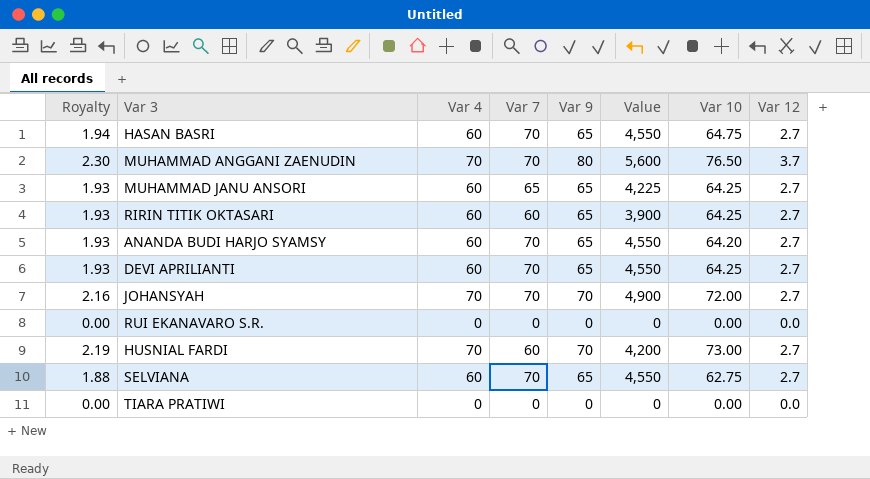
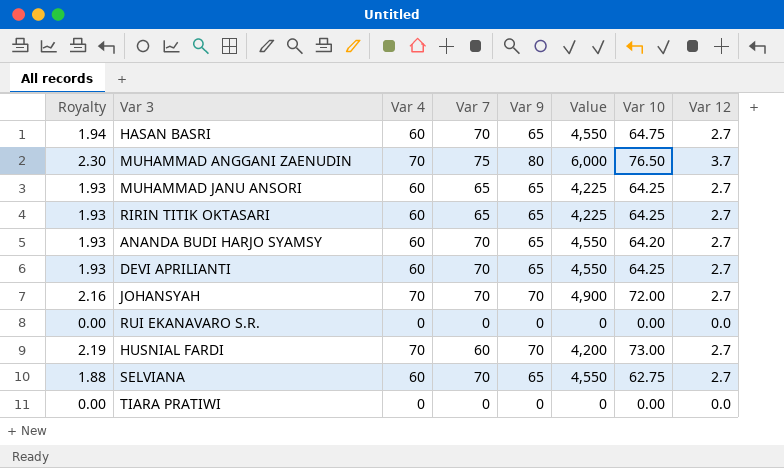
MUHAMMAD ANGGANI ZAENUDIN | Var 7: 70 -> 75
MUHAMMAD ANGGANI ZAENUDIN | Value: 5,600 -> 6,000
RIRIN TITIK OKTASARI | Var 7: 60 -> 65
RIRIN TITIK OKTASARI | Value: 3,900 -> 4,225

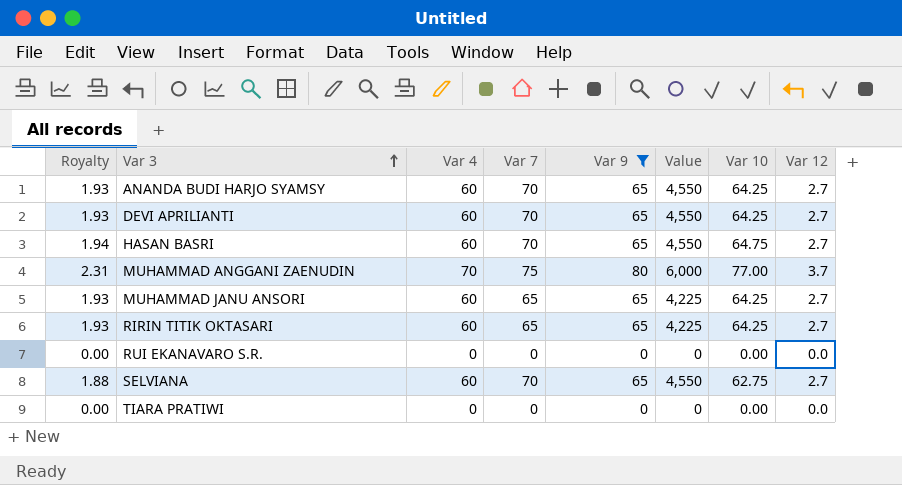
filter: none -> Var 9 != 70
row order: none -> Var 3 ascending
ANANDA BUDI HARJO SYAMSY | Var 10: 64.20 -> 64.25
MUHAMMAD ANGGANI ZAENUDIN | Royalty: 2.30 -> 2.31
MUHAMMAD ANGGANI ZAENUDIN | Var 10: 76.50 -> 77.00

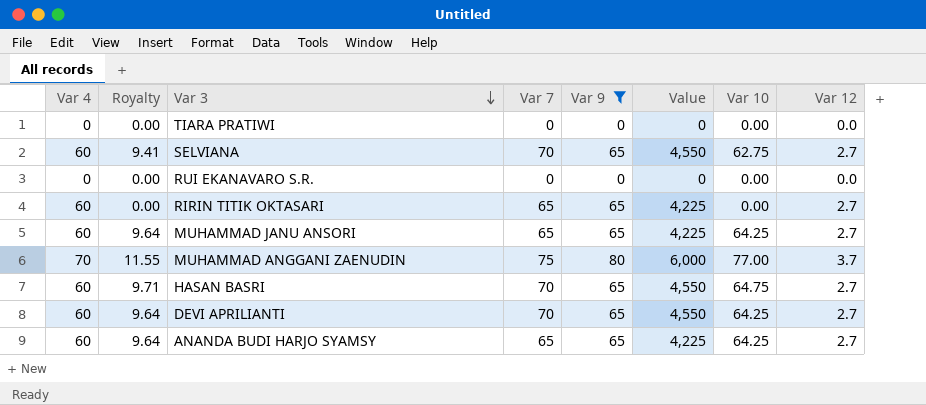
row order: Var 3 ascending -> Var 3 descending
column Var 4 | position: 3 -> 1
column Royalty | formula: [Var 10] * 0.03 -> [Var 10] * 0.15
RIRIN TITIK OKTASARI | Var 10: 64.25 -> 0.00
ANANDA BUDI HARJO SYAMSY | Var 7: 70 -> 65
ANANDA BUDI HARJO SYAMSY | Value: 4,550 -> 4,225

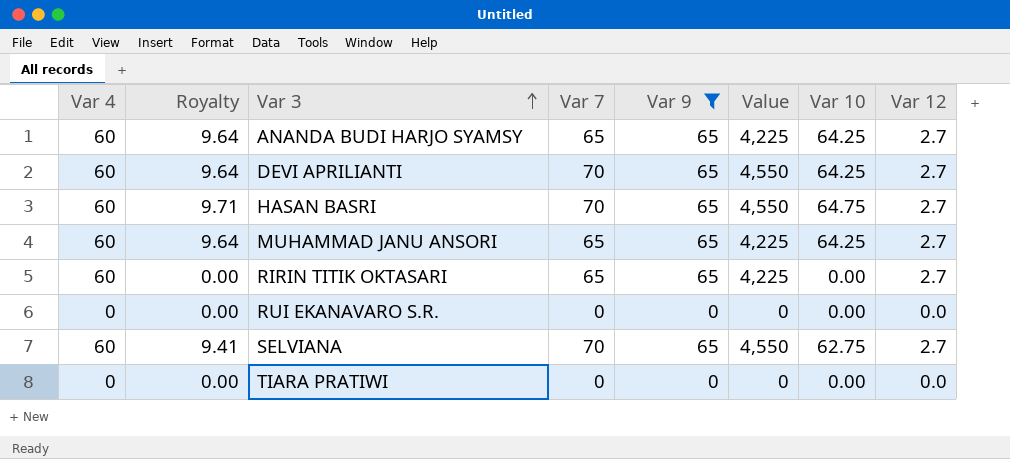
row order: Var 3 descending -> Var 3 ascending
row MUHAMMAD ANGGANI ZAENUDIN: 70 | 11.55 | 75 | 80 | 6,000 | 77.00 | 3.7 -> none

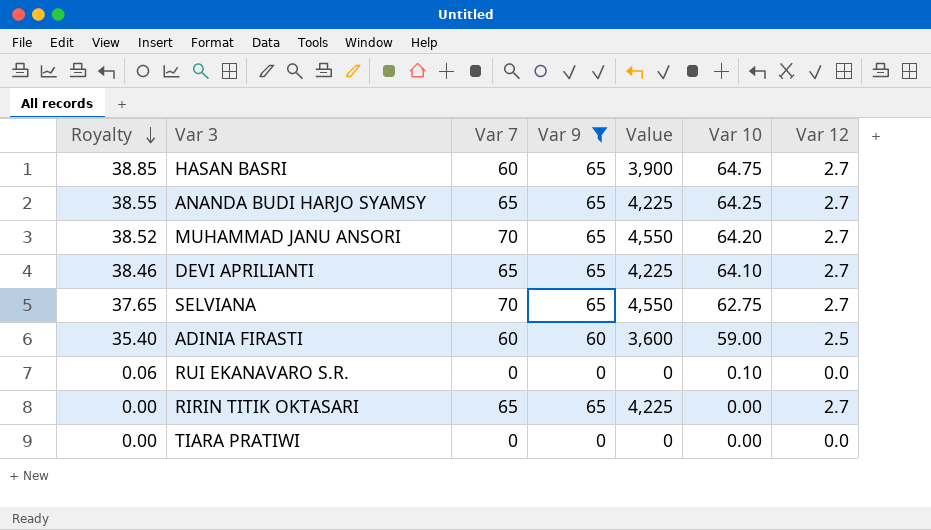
row order: Var 3 ascending -> Royalty descending
column Var 4 | position: 1 -> none
column Royalty | formula: [Var 10] * 0.15 -> [Var 10] * 0.6
HASAN BASRI | Var 7: 70 -> 60
HASAN BASRI | Value: 4,550 -> 3,900
MUHAMMAD JANU ANSORI | Var 7: 65 -> 70
MUHAMMAD JANU ANSORI | Value: 4,225 -> 4,550
MUHAMMAD JANU ANSORI | Var 10: 64.25 -> 64.20
DEVI APRILIANTI | Var 7: 70 -> 65
DEVI APRILIANTI | Value: 4,550 -> 4,225
DEVI APRILIANTI | Var 10: 64.25 -> 64.10
row ADINIA FIRASTI: none -> 35.40 | 60 | 60 | 3,600 | 59.00 | 2.5
RUI EKANAVARO S.R. | Var 10: 0.00 -> 0.10

